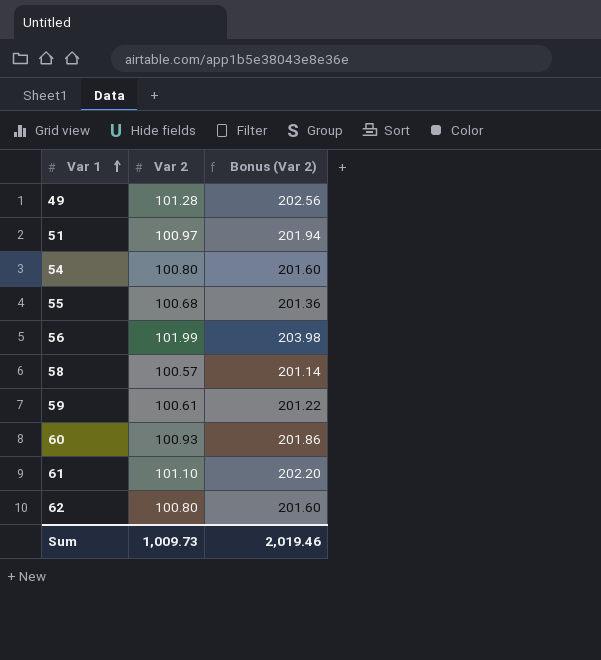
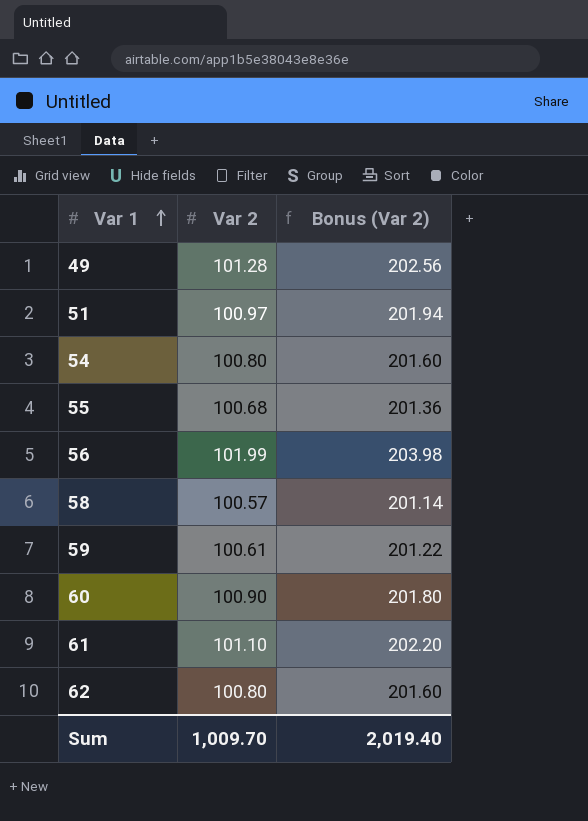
60 | Var 2: 100.93 -> 100.90
60 | Bonus (Var 2): 201.86 -> 201.80
Sum | Var 2: 1,009.73 -> 1,009.70
Sum | Bonus (Var 2): 2,019.46 -> 2,019.40

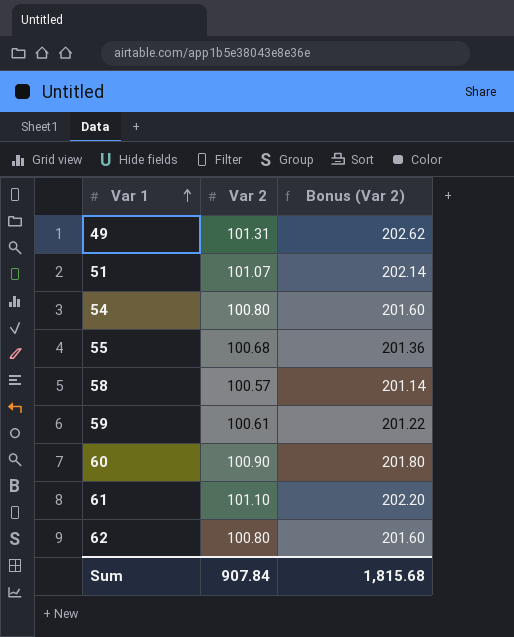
row 56: 101.99 | 203.98 -> none
49 | Var 2: 101.28 -> 101.31
49 | Bonus (Var 2): 202.56 -> 202.62
51 | Var 2: 100.97 -> 101.07
51 | Bonus (Var 2): 201.94 -> 202.14
Sum | Var 2: 1,009.70 -> 907.84
Sum | Bonus (Var 2): 2,019.40 -> 1,815.68

